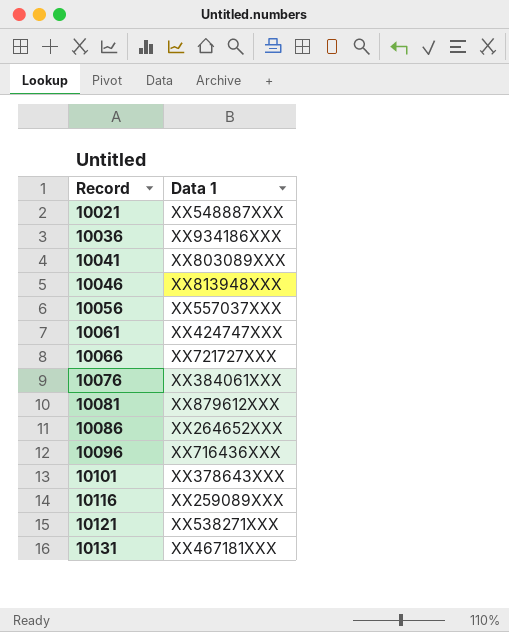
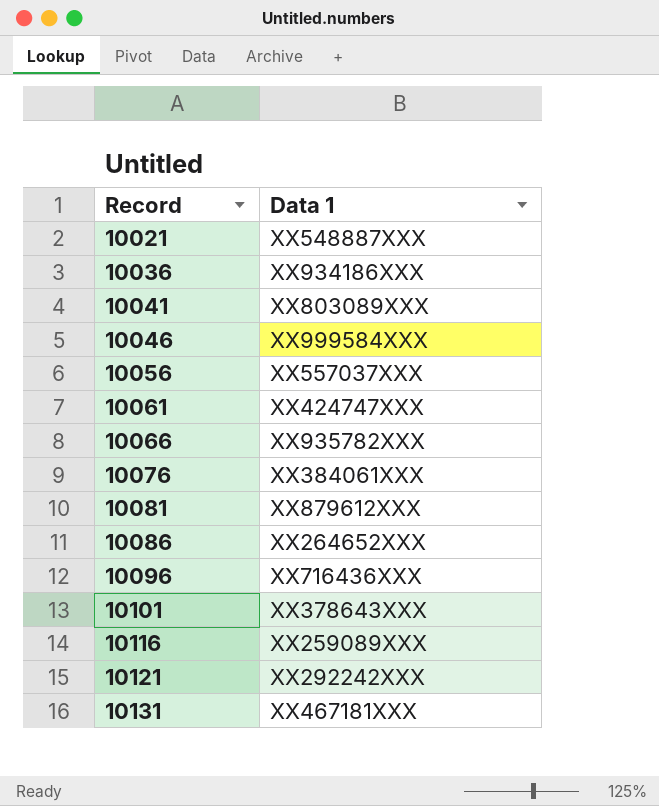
10046 | Data 1: XX813948XXX -> XX999584XXX
10066 | Data 1: XX721727XXX -> XX935782XXX
10121 | Data 1: XX538271XXX -> XX292242XXX

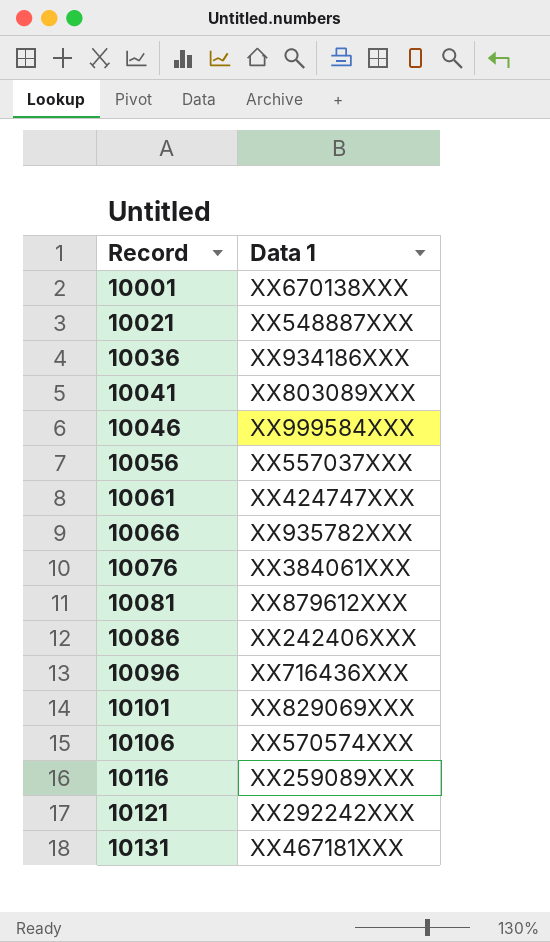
row 10001: none -> XX670138XXX
10086 | Data 1: XX264652XXX -> XX242406XXX
10101 | Data 1: XX378643XXX -> XX829069XXX
row 10106: none -> XX570574XXX

